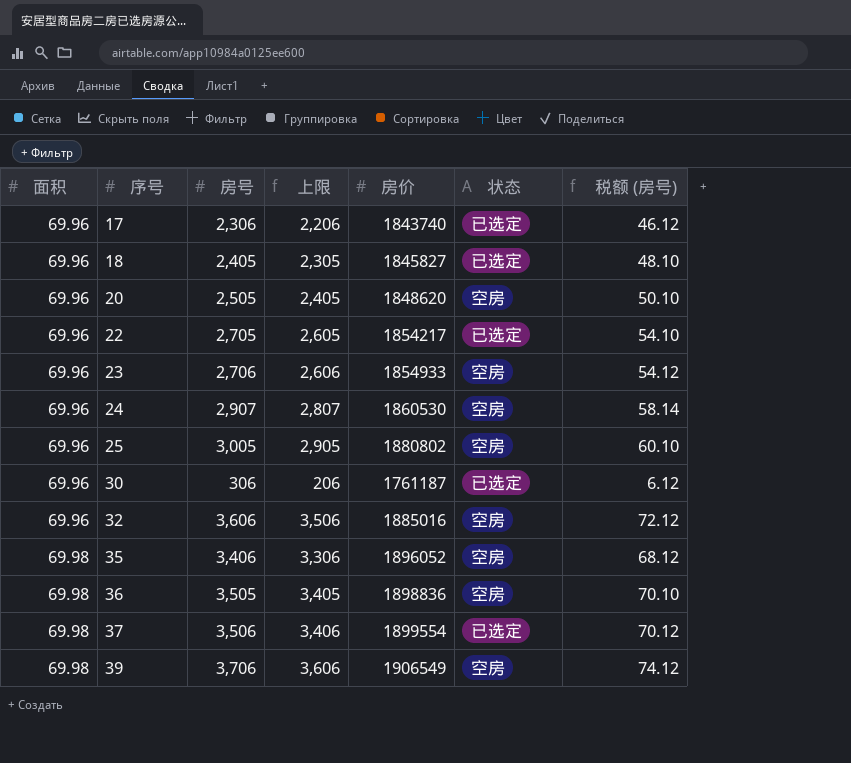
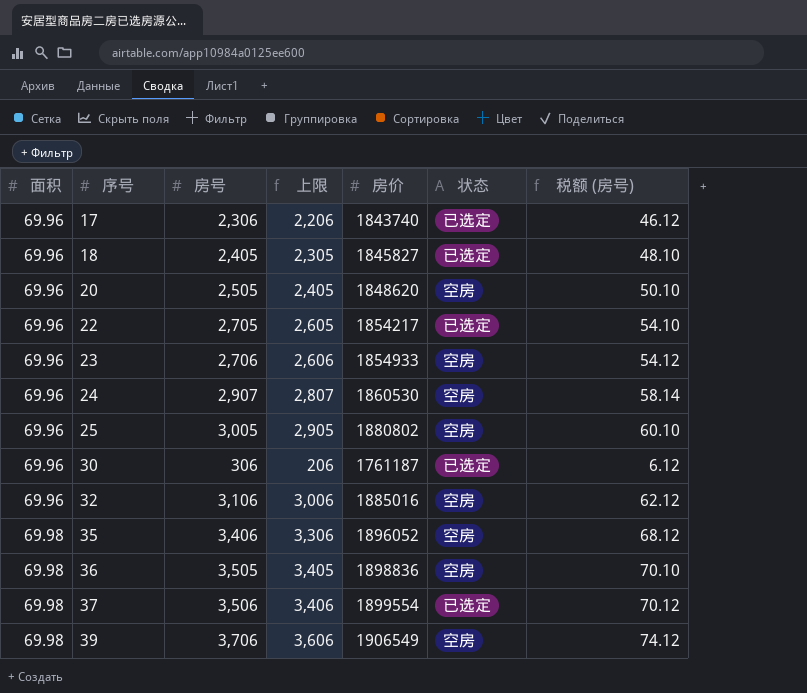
32 | 房号: 3,606 -> 3,106
32 | 上限: 3,506 -> 3,006
32 | 税额 (房号): 72.12 -> 62.12

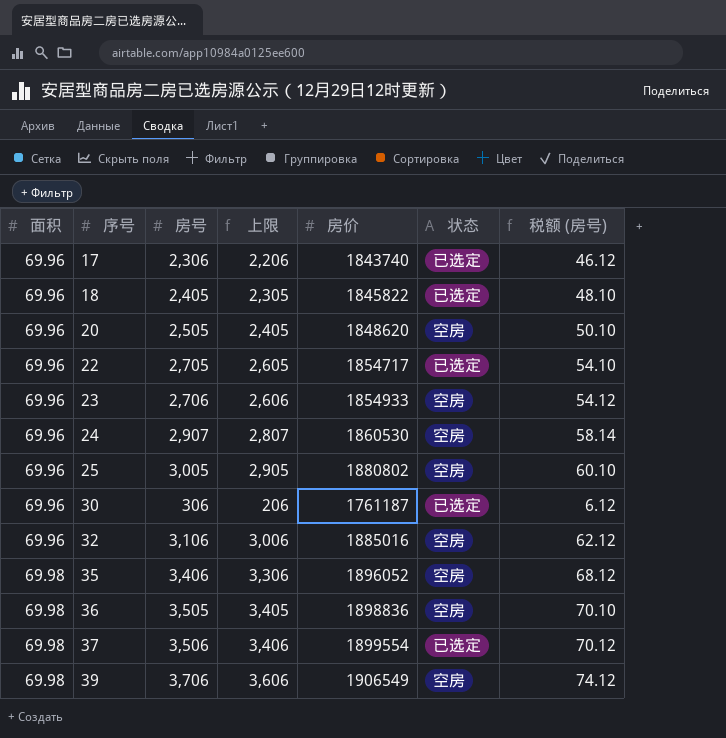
18 | 房价: 1845827 -> 1845822
22 | 房价: 1854217 -> 1854717

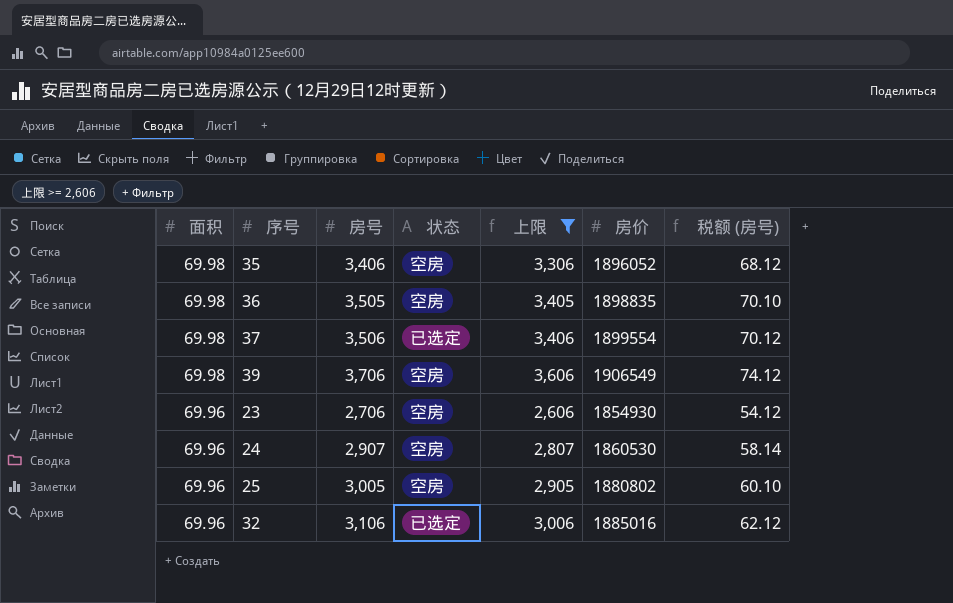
filter: none -> 上限 >= 2,606
row order: 面积 ascending -> 面积 descending
column 状态 | position: 6 -> 4
36 | 房价: 1898836 -> 1898835
23 | 房价: 1854933 -> 1854930
32 | 状态: 空房 -> 已选定

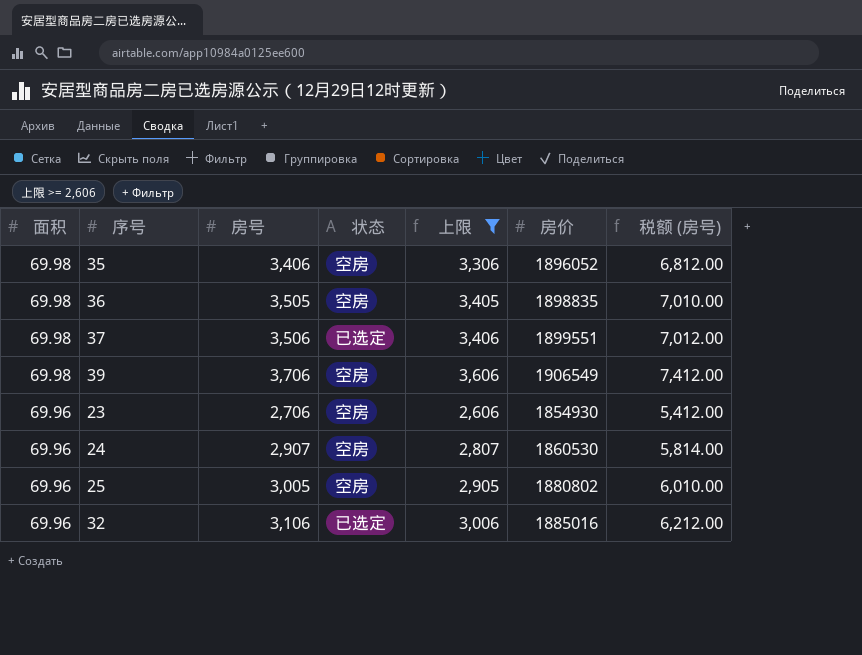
column 税额 (房号) | formula: [房号] * 0.02 -> [房号] * 2
37 | 房价: 1899554 -> 1899551

